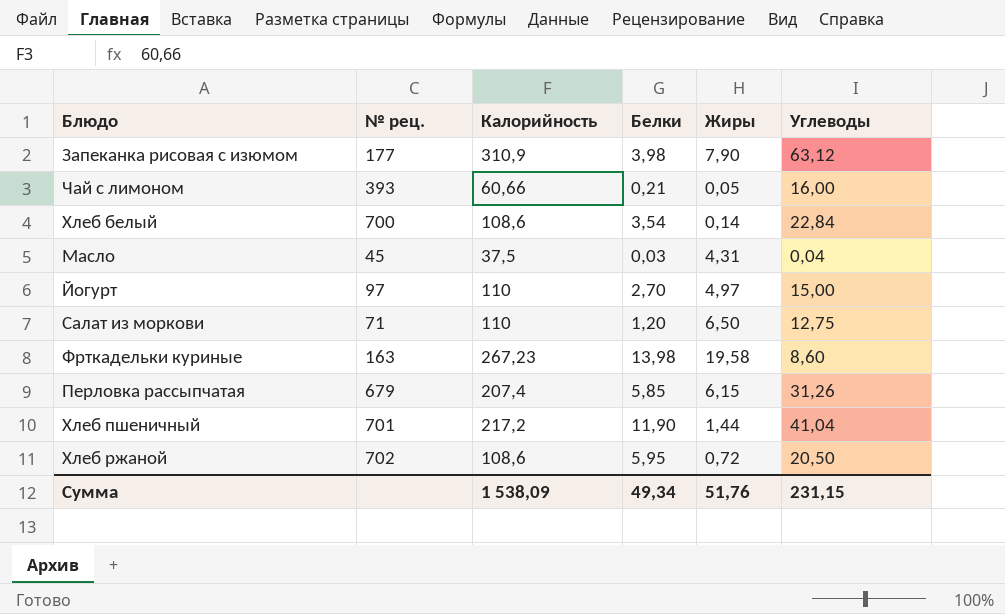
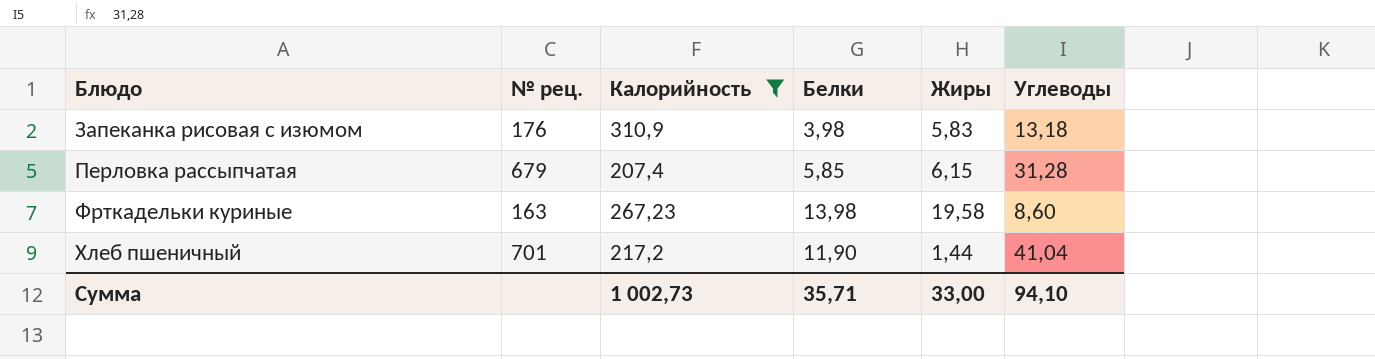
filter: none -> Калорийность >= 207,4
row order: none -> Блюдо ascending
Запеканка рисовая с изюмом | № рец.: 177 -> 176
Запеканка рисовая с изюмом | Жиры: 7,90 -> 5,83
Запеканка рисовая с изюмом | Углеводы: 63,12 -> 13,18
Перловка рассыпчатая | Углеводы: 31,26 -> 31,28
Сумма | Калорийность: 1 538,09 -> 1 002,73
Сумма | Белки: 49,34 -> 35,71
Сумма | Жиры: 51,76 -> 33,00
Сумма | Углеводы: 231,15 -> 94,10

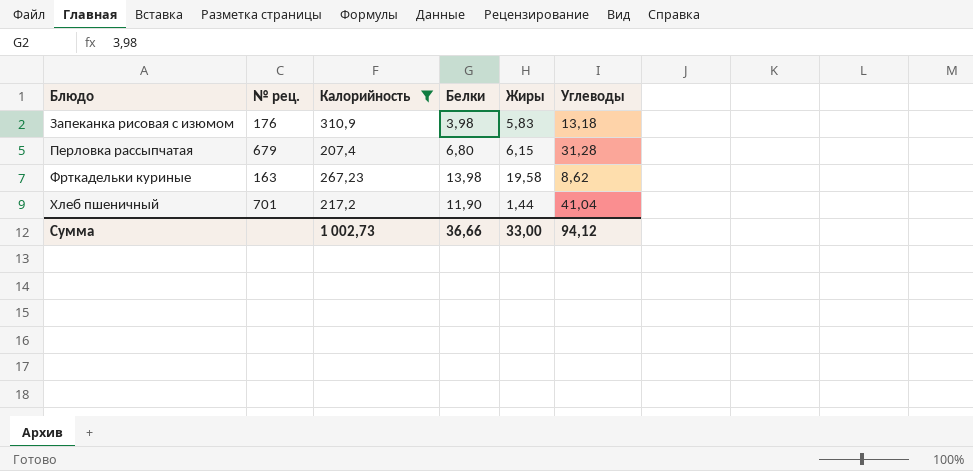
Перловка рассыпчатая | Белки: 5,85 -> 6,80
Фрткадельки куриные | Углеводы: 8,60 -> 8,62
Сумма | Белки: 35,71 -> 36,66
Сумма | Углеводы: 94,10 -> 94,12

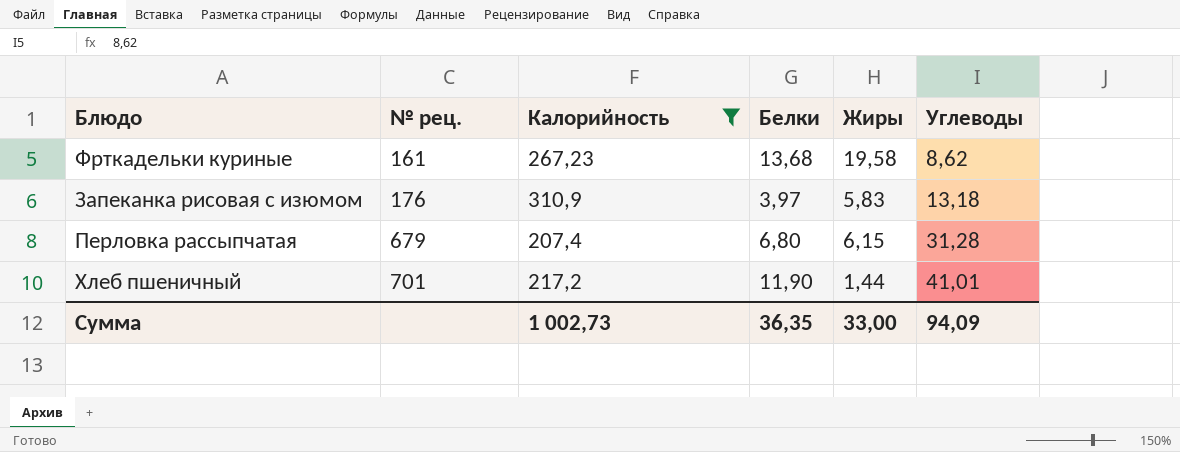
row order: Блюдо ascending -> № рец. ascending
Фрткадельки куриные | № рец.: 163 -> 161
Фрткадельки куриные | Белки: 13,98 -> 13,68
Запеканка рисовая с изюмом | Белки: 3,98 -> 3,97
Хлеб пшеничный | Углеводы: 41,04 -> 41,01
Сумма | Белки: 36,66 -> 36,35
Сумма | Углеводы: 94,12 -> 94,09

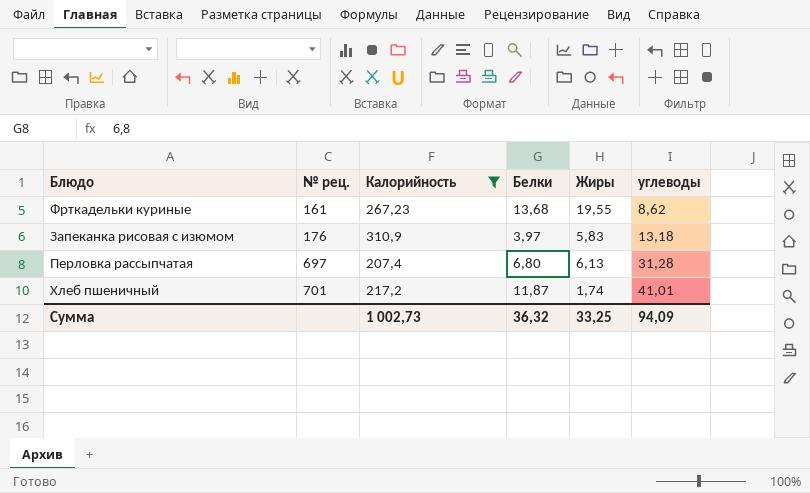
column name: Углеводы -> углеводы
Фрткадельки куриные | Жиры: 19,58 -> 19,55
Перловка рассыпчатая | № рец.: 679 -> 697
Перловка рассыпчатая | Жиры: 6,15 -> 6,13
Хлеб пшеничный | Белки: 11,90 -> 11,87
Хлеб пшеничный | Жиры: 1,44 -> 1,74
Сумма | Белки: 36,35 -> 36,32
Сумма | Жиры: 33,00 -> 33,25

